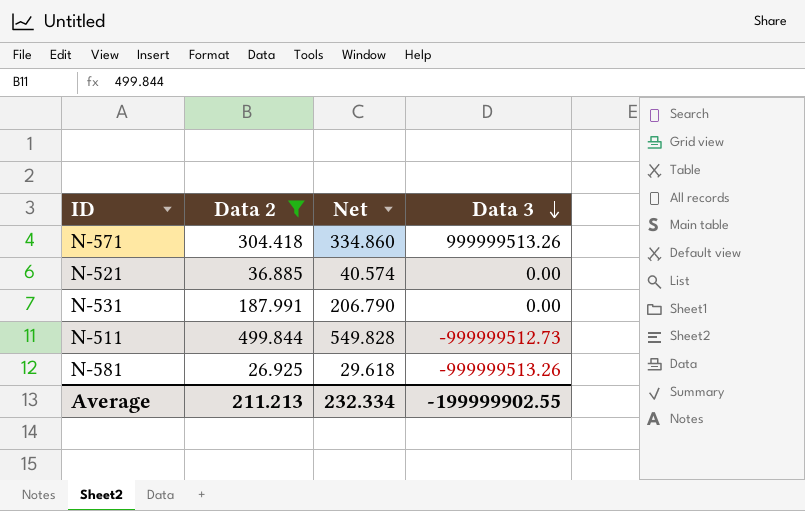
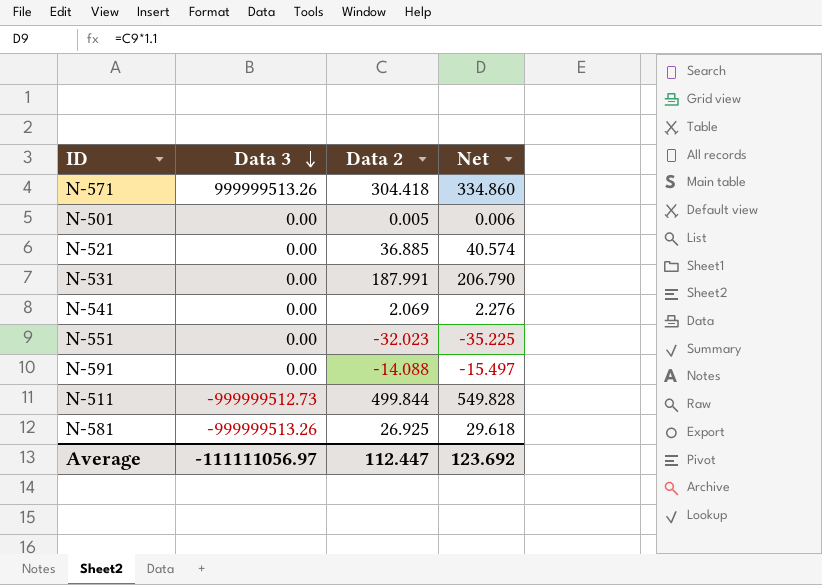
filter: Data 2 >= 26.925 -> none
column Data 3 | position: 4 -> 2
Average | Data 3: -199999902.55 -> -111111056.97
Average | Data 2: 211.213 -> 112.447
Average | Net: 232.334 -> 123.692

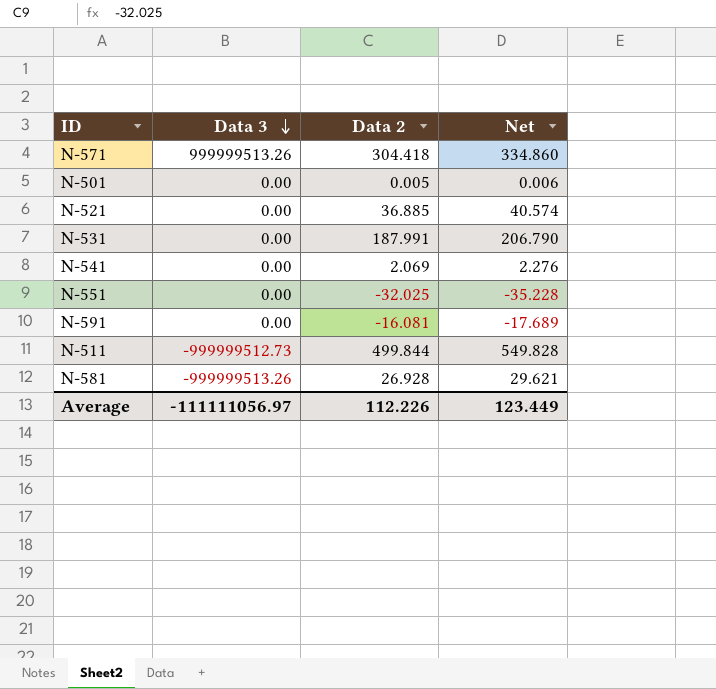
N-551 | Data 2: -32.023 -> -32.025
N-551 | Net: -35.225 -> -35.228
N-591 | Data 2: -14.088 -> -16.081
N-591 | Net: -15.497 -> -17.689
N-581 | Data 2: 26.925 -> 26.928
N-581 | Net: 29.618 -> 29.621
Average | Data 2: 112.447 -> 112.226
Average | Net: 123.692 -> 123.449

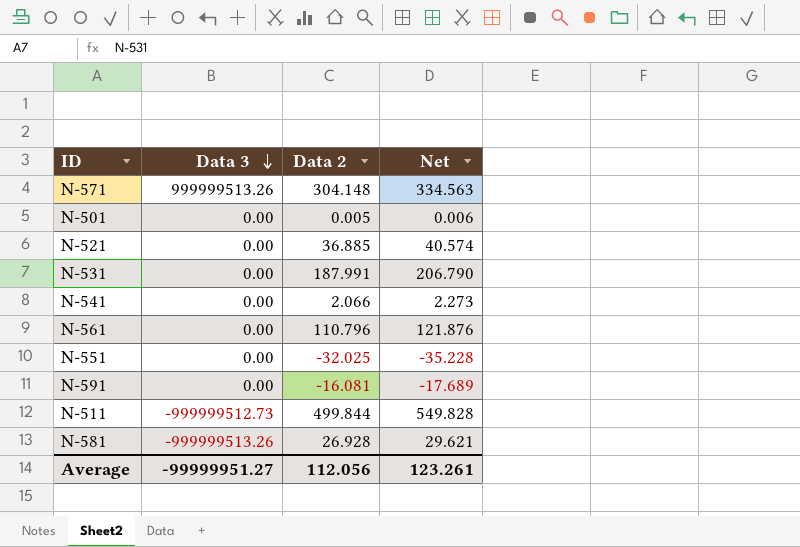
N-571 | Data 2: 304.418 -> 304.148
N-571 | Net: 334.860 -> 334.563
N-541 | Data 2: 2.069 -> 2.066
N-541 | Net: 2.276 -> 2.273
row N-561: none -> 0.00 | 110.796 | 121.876
Average | Data 3: -111111056.97 -> -99999951.27
Average | Data 2: 112.226 -> 112.056
Average | Net: 123.449 -> 123.261

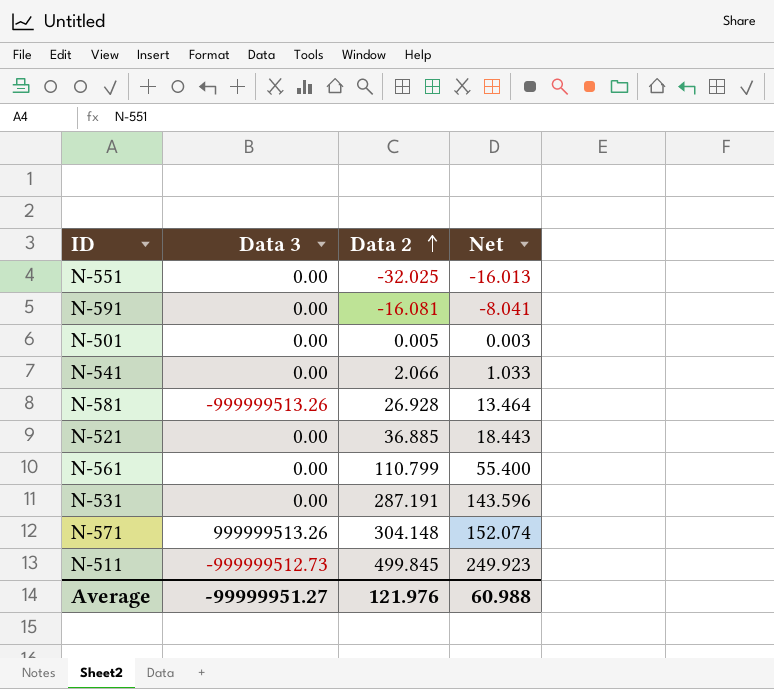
row order: Data 3 descending -> Data 2 ascending
column Net | formula: [Data 2] * 1.1 -> [Data 2] * 0.5
N-561 | Data 2: 110.796 -> 110.799
N-531 | Data 2: 187.991 -> 287.191
N-511 | Data 2: 499.844 -> 499.845
Average | Data 2: 112.056 -> 121.976
Average | Net: 123.261 -> 60.988

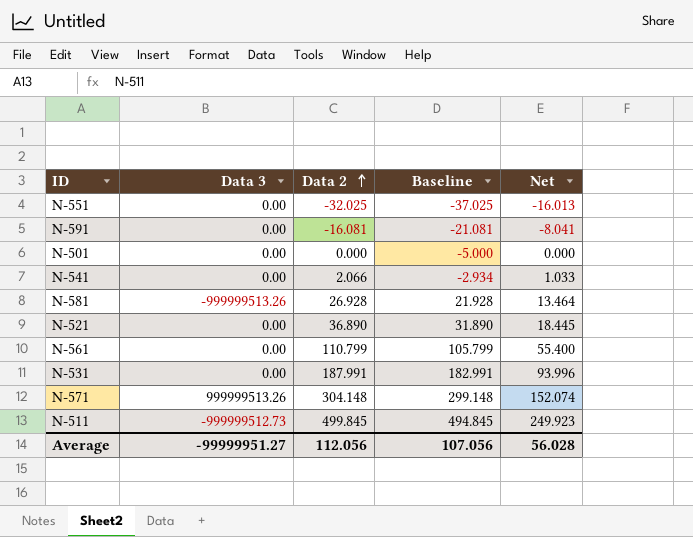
column Baseline | formula: none -> [Data 2] - 5
N-501 | Data 2: 0.005 -> 0.000
N-501 | Net: 0.003 -> 0.000
N-521 | Data 2: 36.885 -> 36.890
N-521 | Net: 18.443 -> 18.445
N-531 | Data 2: 287.191 -> 187.991
N-531 | Net: 143.596 -> 93.996
Average | Data 2: 121.976 -> 112.056
Average | Net: 60.988 -> 56.028

